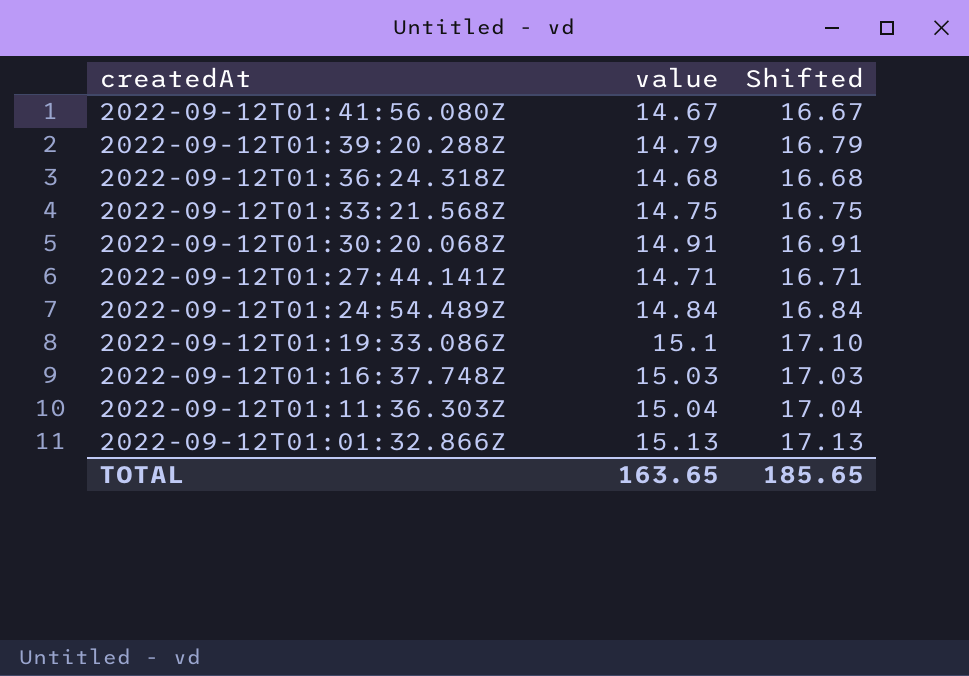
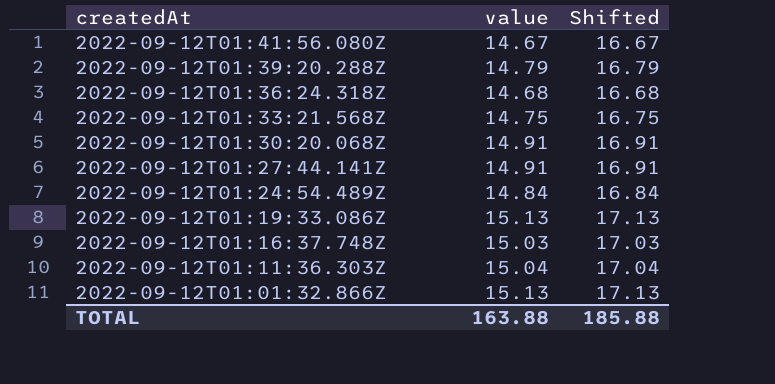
2022-09-12T01:27:44.141Z | value: 14.71 -> 14.91
2022-09-12T01:27:44.141Z | Shifted: 16.71 -> 16.91
2022-09-12T01:19:33.086Z | value: 15.1 -> 15.13
2022-09-12T01:19:33.086Z | Shifted: 17.10 -> 17.13
TOTAL | value: 163.65 -> 163.88
TOTAL | Shifted: 185.65 -> 185.88

